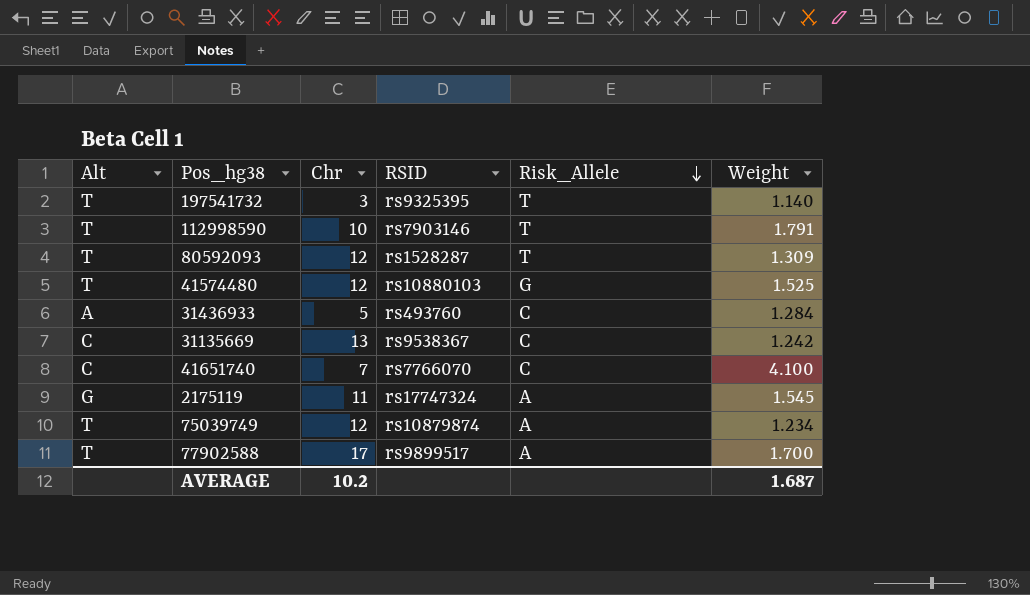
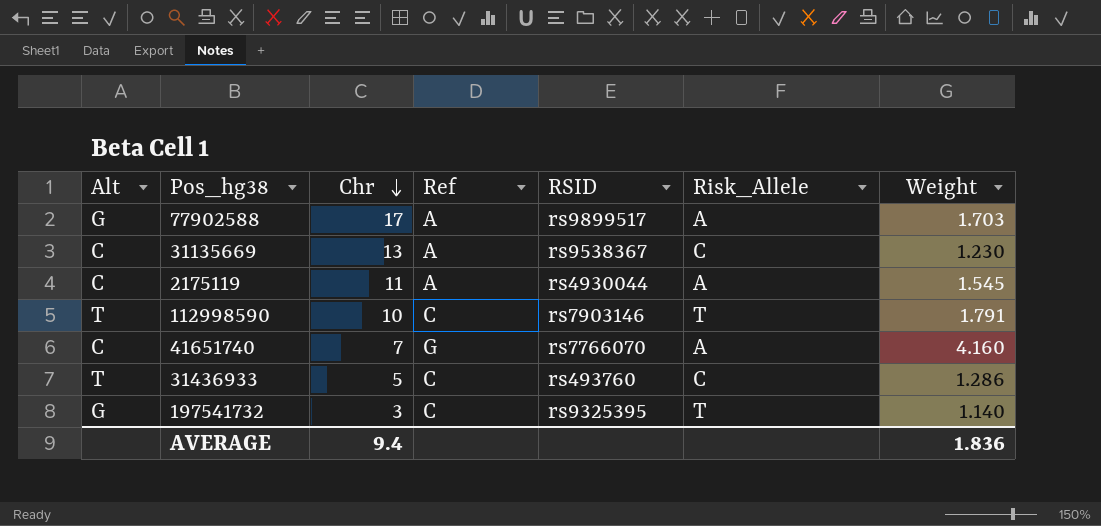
row order: Risk_Allele descending -> Chr descending
column Ref | position: none -> 4
row 80592093: T | 12 | rs1528287 | T | 1.309 -> none
row 41574480: T | 12 | rs10880103 | G | 1.525 -> none
row 75039749: T | 12 | rs10879874 | A | 1.234 -> none
77902588 | Alt: T -> G
77902588 | Weight: 1.700 -> 1.703
31135669 | Weight: 1.242 -> 1.230
2175119 | Alt: G -> C
2175119 | RSID: rs17747324 -> rs4930044
41651740 | Risk_Allele: C -> A
41651740 | Weight: 4.100 -> 4.160
31436933 | Alt: A -> T
31436933 | Weight: 1.284 -> 1.286
197541732 | Alt: T -> G
AVERAGE | Chr: 10.2 -> 9.4
AVERAGE | Weight: 1.687 -> 1.836

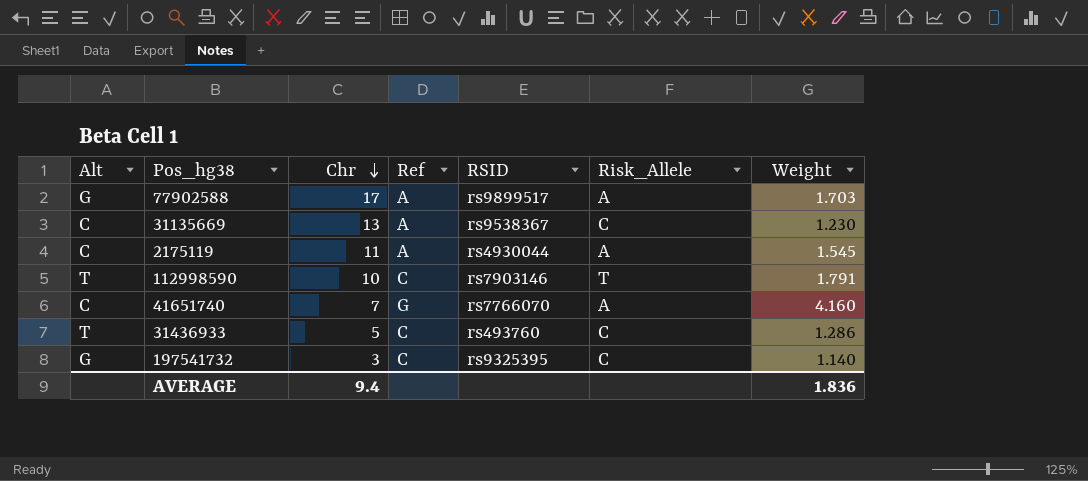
197541732 | Risk_Allele: T -> C

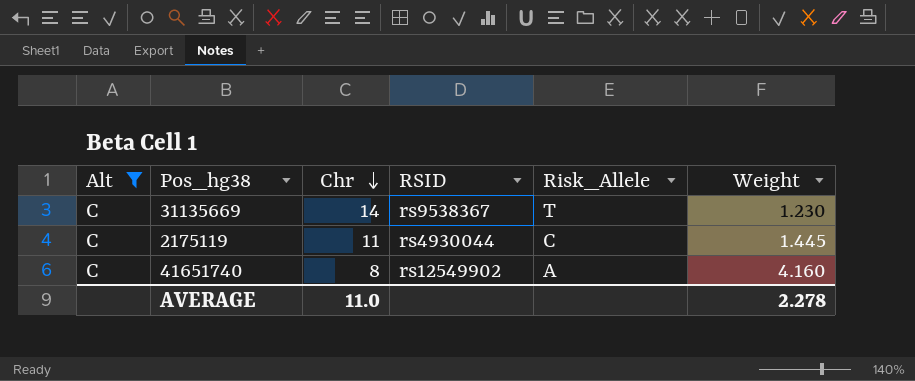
filter: none -> Alt = C
column Ref | position: 4 -> none
31135669 | Chr: 13 -> 14
31135669 | Risk_Allele: C -> T
2175119 | Risk_Allele: A -> C
2175119 | Weight: 1.545 -> 1.445
41651740 | Chr: 7 -> 8
41651740 | RSID: rs7766070 -> rs12549902
AVERAGE | Chr: 9.4 -> 11.0
AVERAGE | Weight: 1.836 -> 2.278

